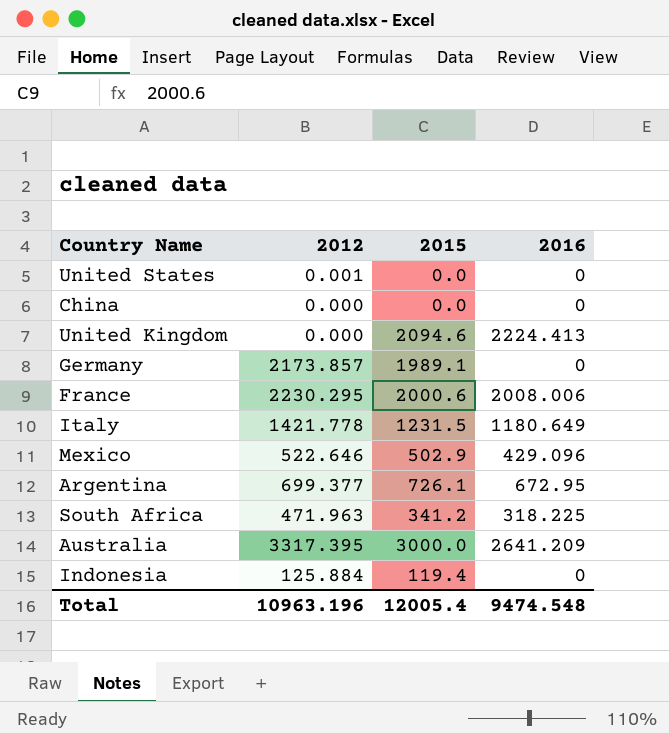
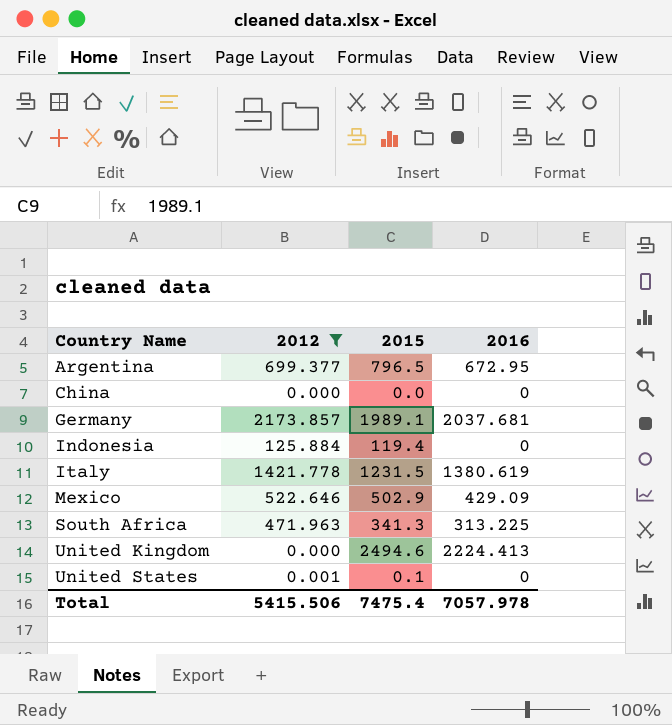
filter: none -> 2012 <= 2173.857
row order: none -> Country Name ascending
Argentina | 2015: 726.1 -> 796.5
Germany | 2016: 0 -> 2037.681
Italy | 2016: 1180.649 -> 1380.619
Mexico | 2016: 429.096 -> 429.09
South Africa | 2015: 341.2 -> 341.3
South Africa | 2016: 318.225 -> 313.225
United Kingdom | 2015: 2094.6 -> 2494.6
United States | 2015: 0.0 -> 0.1
Total | 2012: 10963.196 -> 5415.506
Total | 2015: 12005.4 -> 7475.4
Total | 2016: 9474.548 -> 7057.978

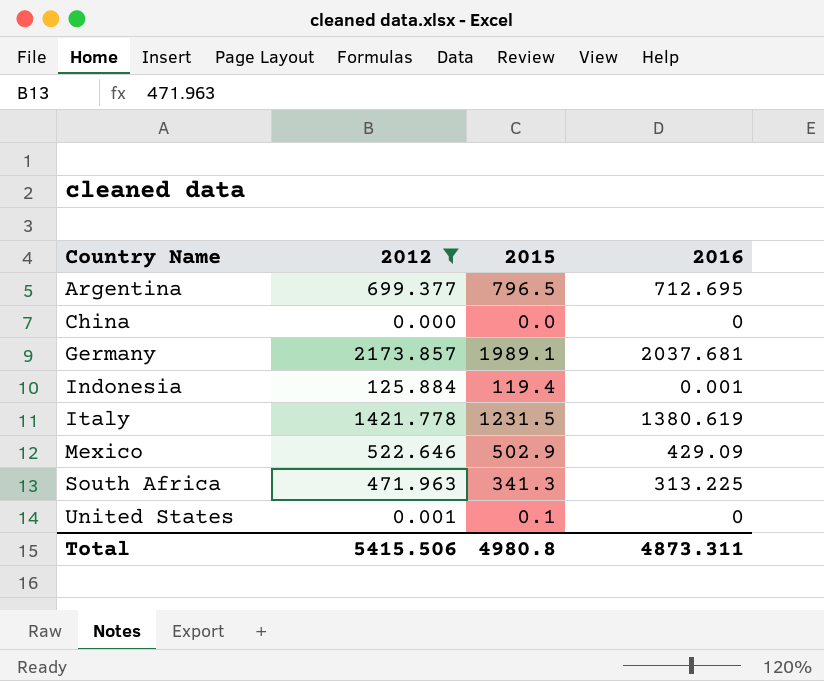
row United Kingdom: 0.000 | 2494.6 | 2224.413 -> none
Argentina | 2016: 672.95 -> 712.695
Indonesia | 2016: 0 -> 0.001
Total | 2015: 7475.4 -> 4980.8
Total | 2016: 7057.978 -> 4873.311

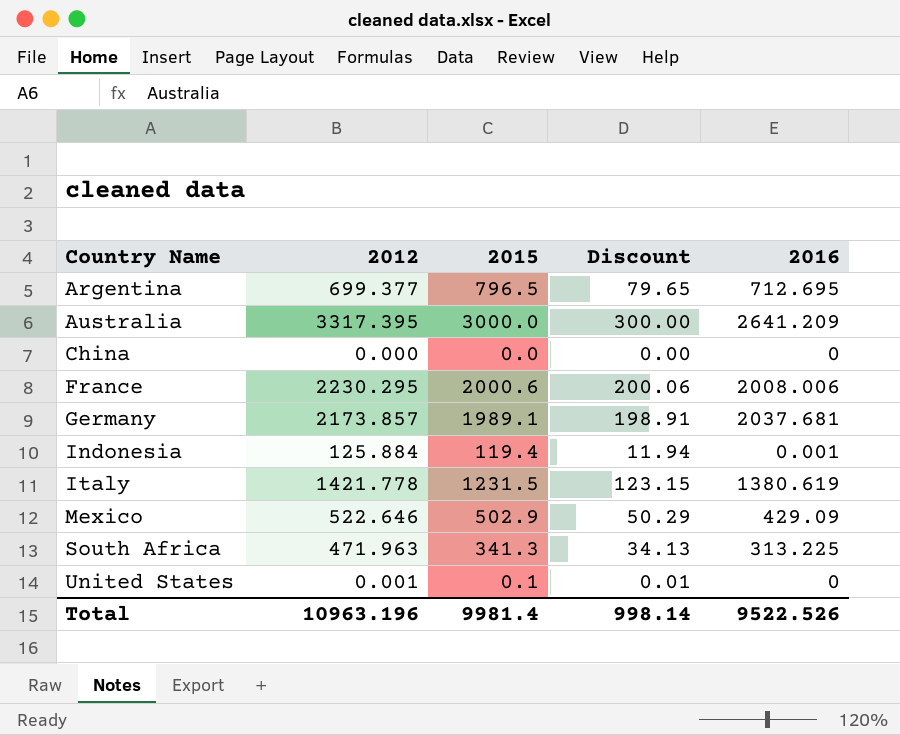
filter: 2012 <= 2173.857 -> none
column Discount | formula: none -> [2015] * 0.1
Total | 2012: 5415.506 -> 10963.196
Total | 2015: 4980.8 -> 9981.4
Total | 2016: 4873.311 -> 9522.526

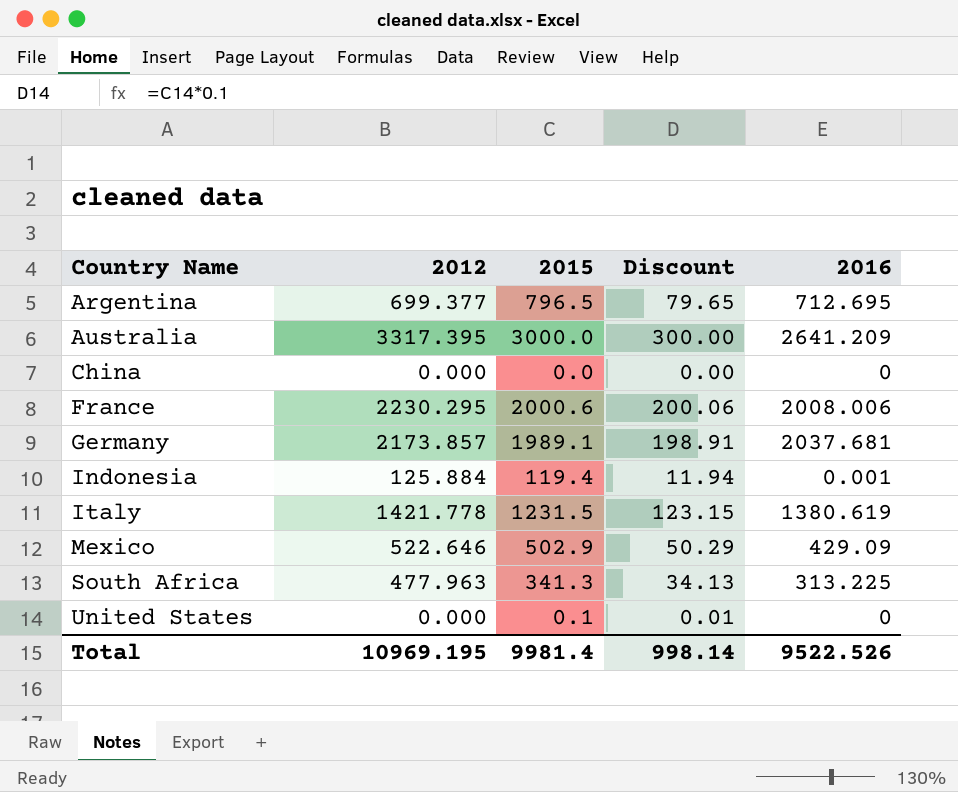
South Africa | 2012: 471.963 -> 477.963
United States | 2012: 0.001 -> 0.000
Total | 2012: 10963.196 -> 10969.195

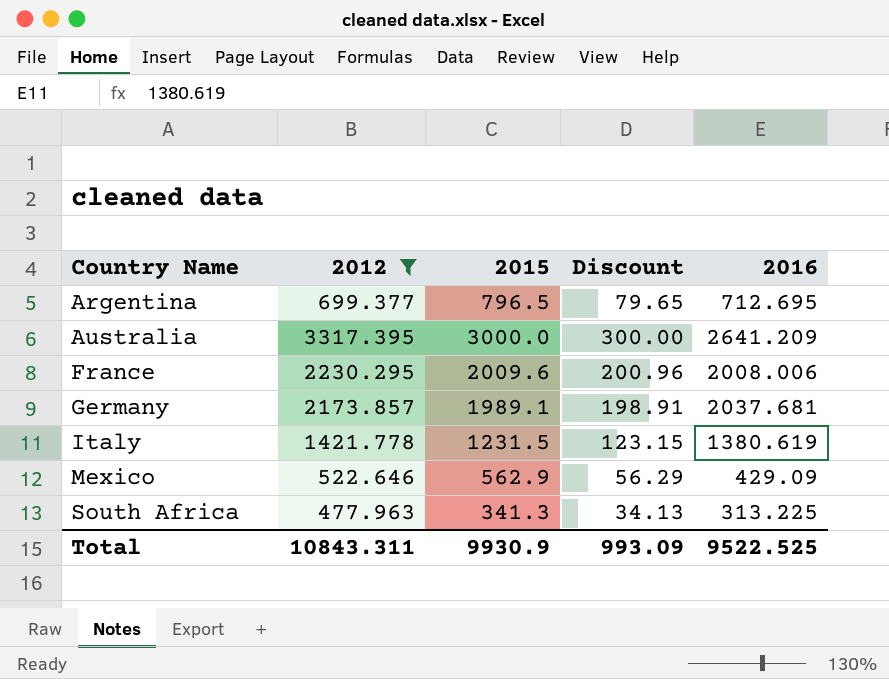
filter: none -> 2012 >= 477.963
France | 2015: 2000.6 -> 2009.6
France | Discount: 200.06 -> 200.96
Mexico | 2015: 502.9 -> 562.9
Mexico | Discount: 50.29 -> 56.29
Total | 2012: 10969.195 -> 10843.311
Total | 2015: 9981.4 -> 9930.9
Total | Discount: 998.14 -> 993.09
Total | 2016: 9522.526 -> 9522.525

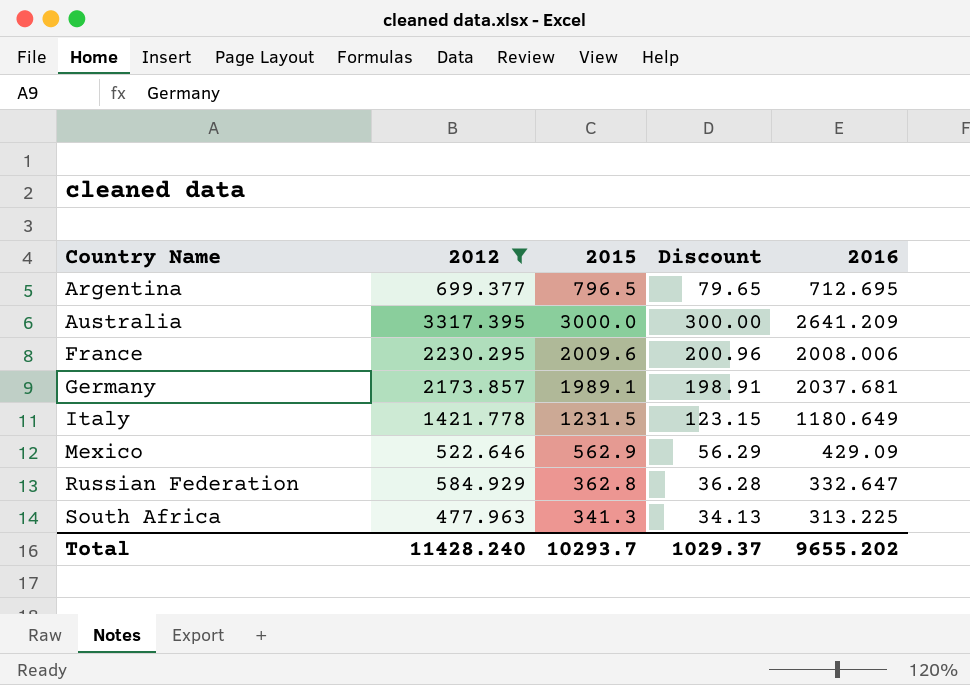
Italy | 2016: 1380.619 -> 1180.649
row Russian Federation: none -> 584.929 | 362.8 | 36.28 | 332.647
Total | 2012: 10843.311 -> 11428.240
Total | 2015: 9930.9 -> 10293.7
Total | Discount: 993.09 -> 1029.37
Total | 2016: 9522.525 -> 9655.202

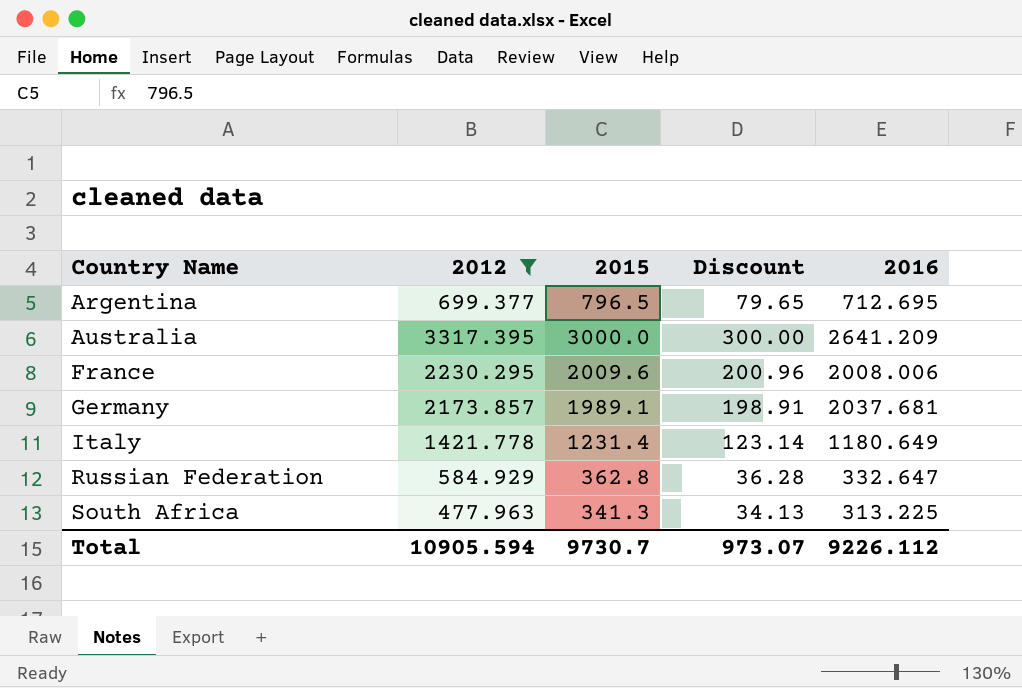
row Mexico: 522.646 | 562.9 | 56.29 | 429.09 -> none
Italy | 2015: 1231.5 -> 1231.4
Italy | Discount: 123.15 -> 123.14
Total | 2012: 11428.240 -> 10905.594
Total | 2015: 10293.7 -> 9730.7
Total | Discount: 1029.37 -> 973.07
Total | 2016: 9655.202 -> 9226.112

